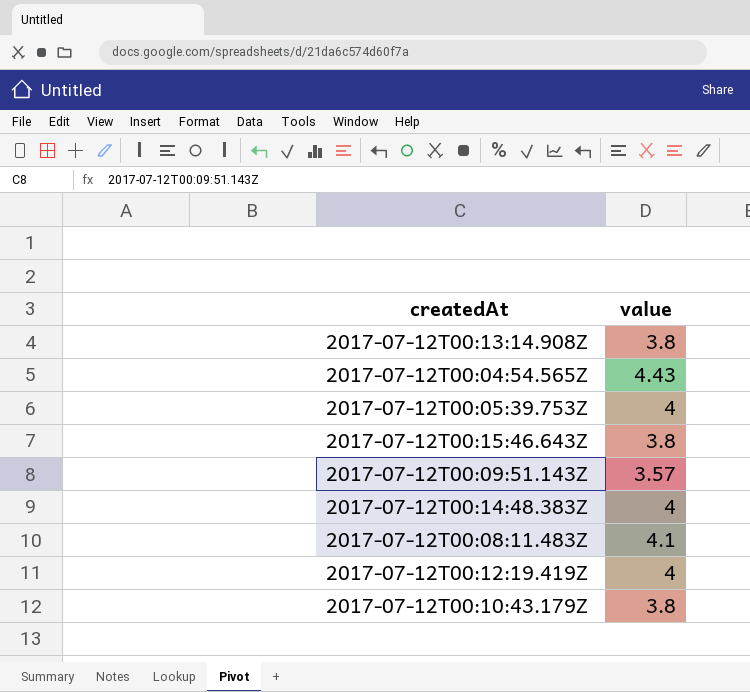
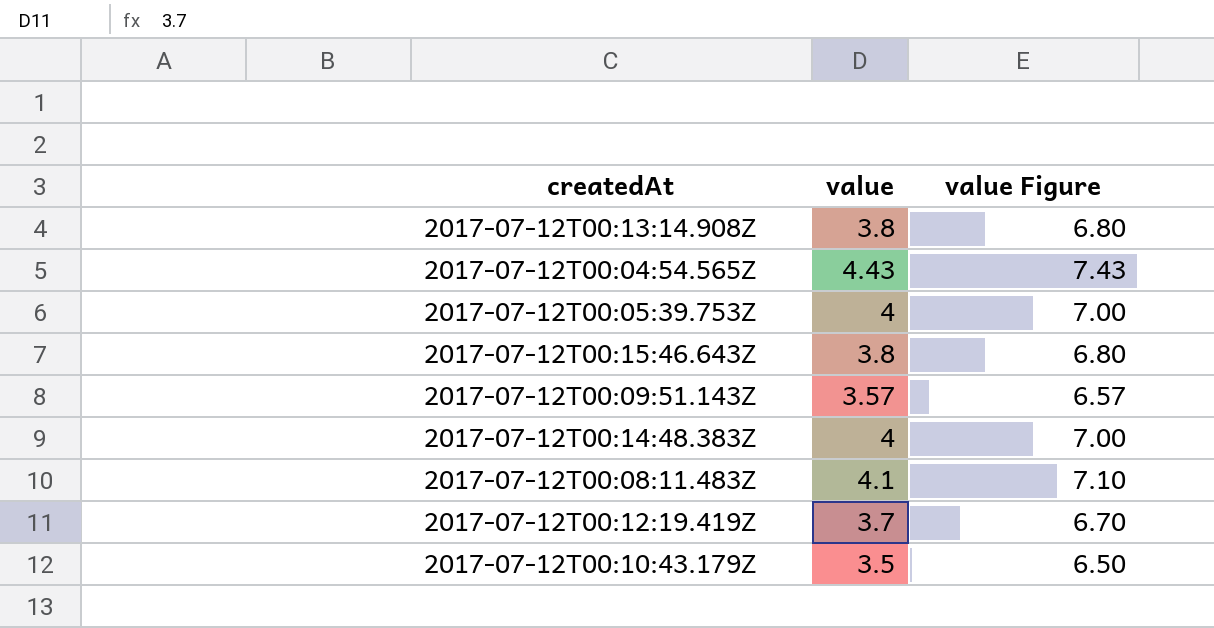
column value Figure | formula: none -> [value] + 3
2017-07-12T00:12:19.419Z | value: 4 -> 3.7
2017-07-12T00:10:43.179Z | value: 3.8 -> 3.5

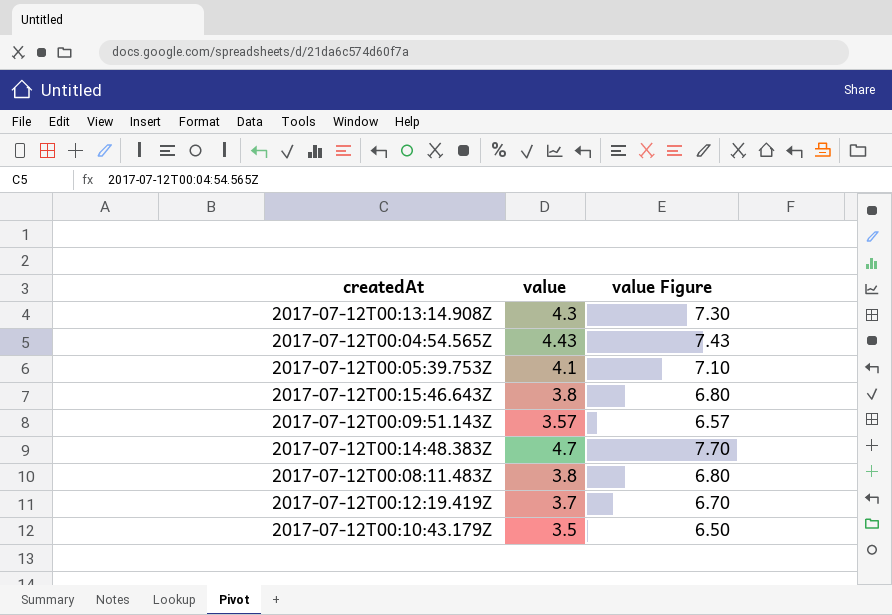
2017-07-12T00:13:14.908Z | value: 3.8 -> 4.3
2017-07-12T00:13:14.908Z | value Figure: 6.80 -> 7.30
2017-07-12T00:05:39.753Z | value: 4 -> 4.1
2017-07-12T00:05:39.753Z | value Figure: 7.00 -> 7.10
2017-07-12T00:14:48.383Z | value: 4 -> 4.7
2017-07-12T00:14:48.383Z | value Figure: 7.00 -> 7.70
2017-07-12T00:08:11.483Z | value: 4.1 -> 3.8
2017-07-12T00:08:11.483Z | value Figure: 7.10 -> 6.80

